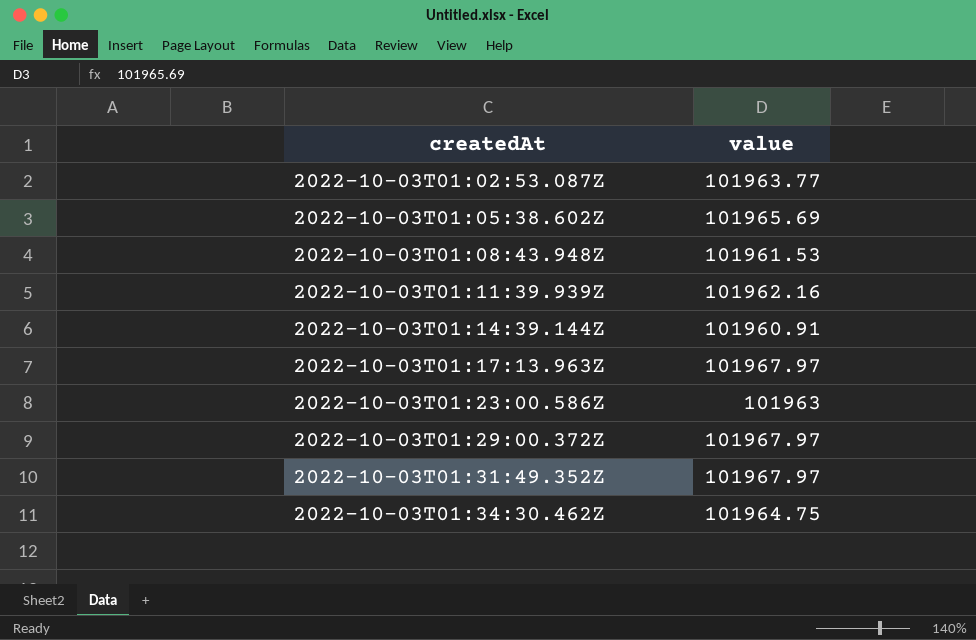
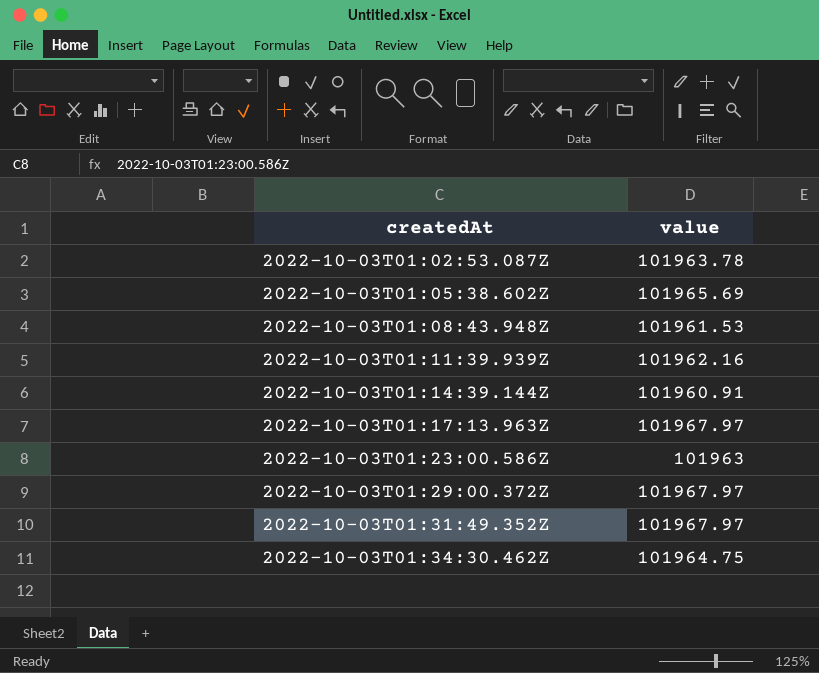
2022-10-03T01:02:53.087Z | value: 101963.77 -> 101963.78

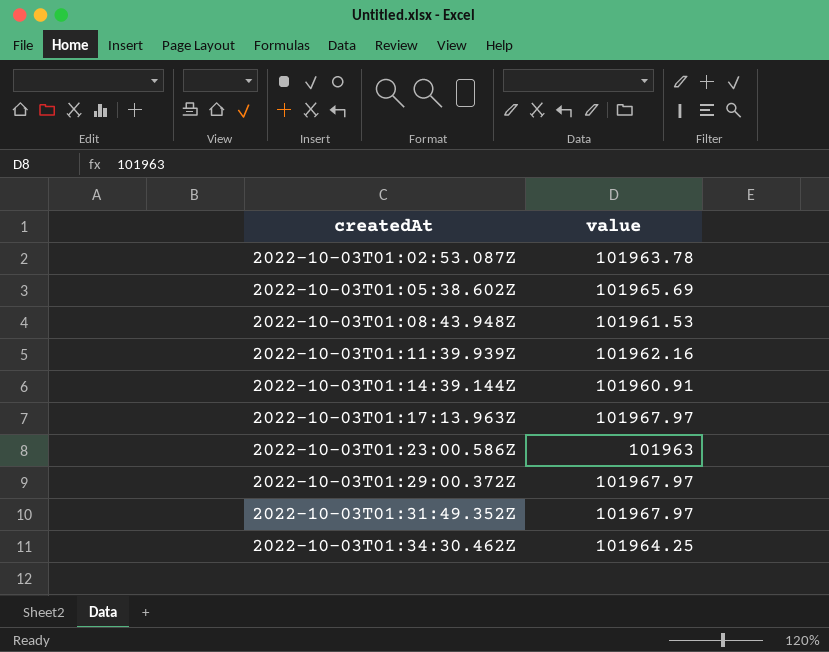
2022-10-03T01:34:30.462Z | value: 101964.75 -> 101964.25

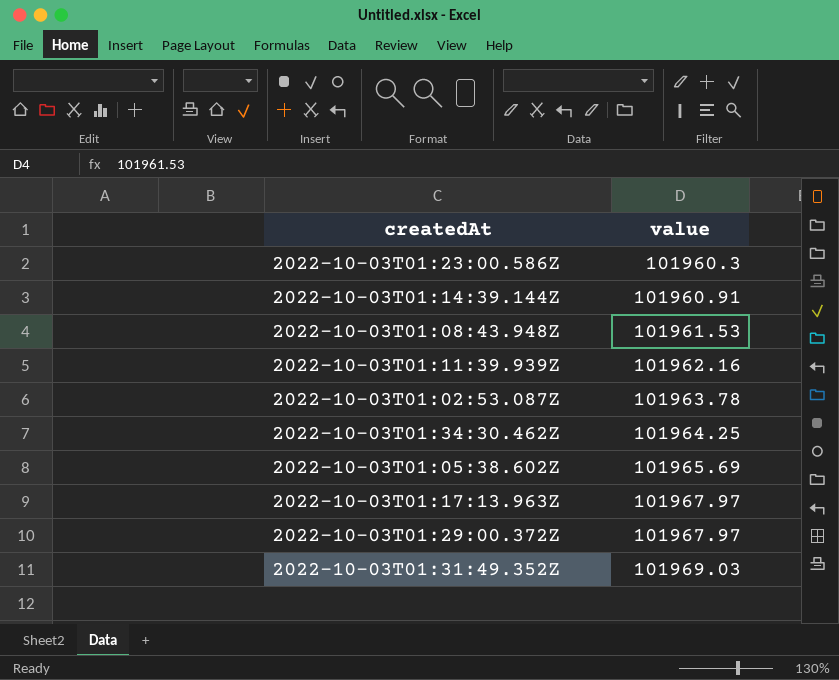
row order: createdAt ascending -> value ascending
2022-10-03T01:23:00.586Z | value: 101963 -> 101960.3
2022-10-03T01:31:49.352Z | value: 101967.97 -> 101969.03

